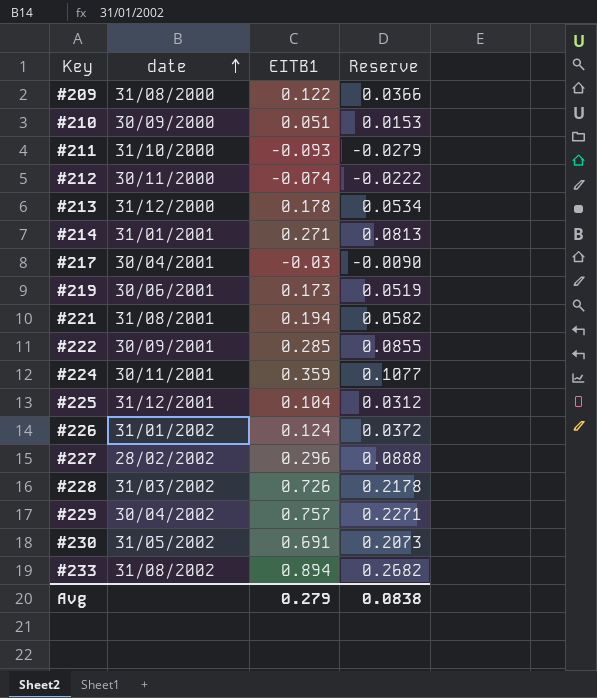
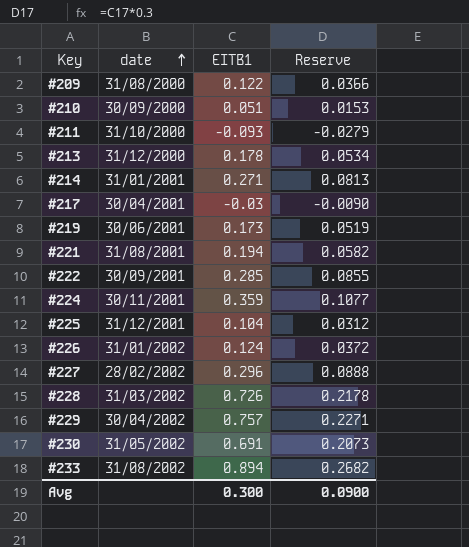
row #212: 30/11/2000 | -0.074 | -0.0222 -> none
Avg | EITB1: 0.279 -> 0.300
Avg | Reserve: 0.0838 -> 0.0900

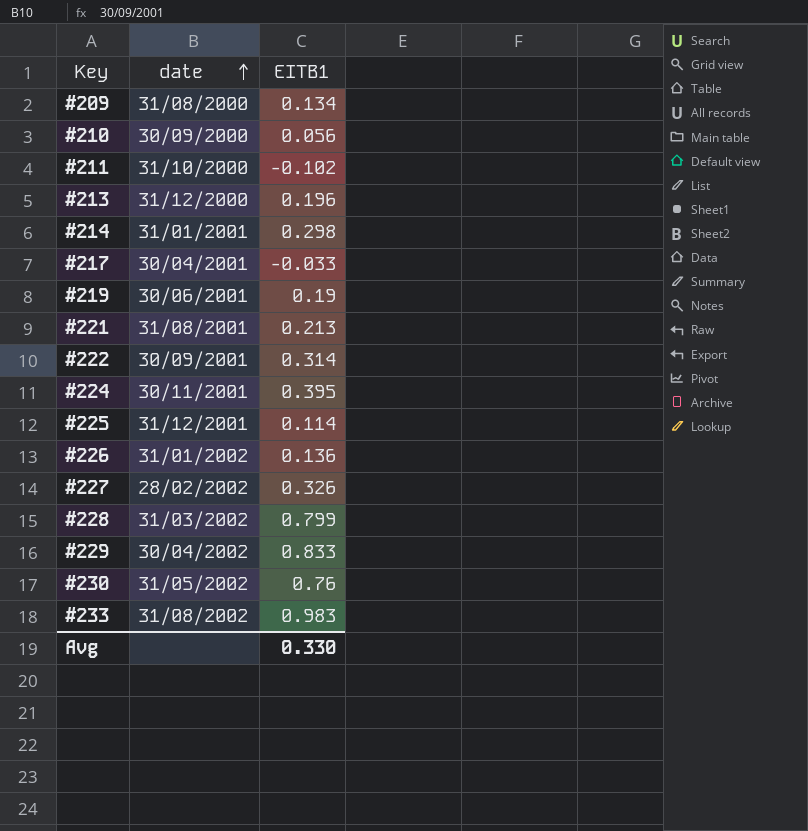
column Reserve | formula: [EITB1] * 0.3 -> none
#209 | EITB1: 0.122 -> 0.134
#210 | EITB1: 0.051 -> 0.056
#211 | EITB1: -0.093 -> -0.102
#213 | EITB1: 0.178 -> 0.196
#214 | EITB1: 0.271 -> 0.298
#217 | EITB1: -0.03 -> -0.033
#219 | EITB1: 0.173 -> 0.19
#221 | EITB1: 0.194 -> 0.213
#222 | EITB1: 0.285 -> 0.314
#224 | EITB1: 0.359 -> 0.395
#225 | EITB1: 0.104 -> 0.114
#226 | EITB1: 0.124 -> 0.136
#227 | EITB1: 0.296 -> 0.326
#228 | EITB1: 0.726 -> 0.799
#229 | EITB1: 0.757 -> 0.833
#230 | EITB1: 0.691 -> 0.76
#233 | EITB1: 0.894 -> 0.983
Avg | EITB1: 0.300 -> 0.330

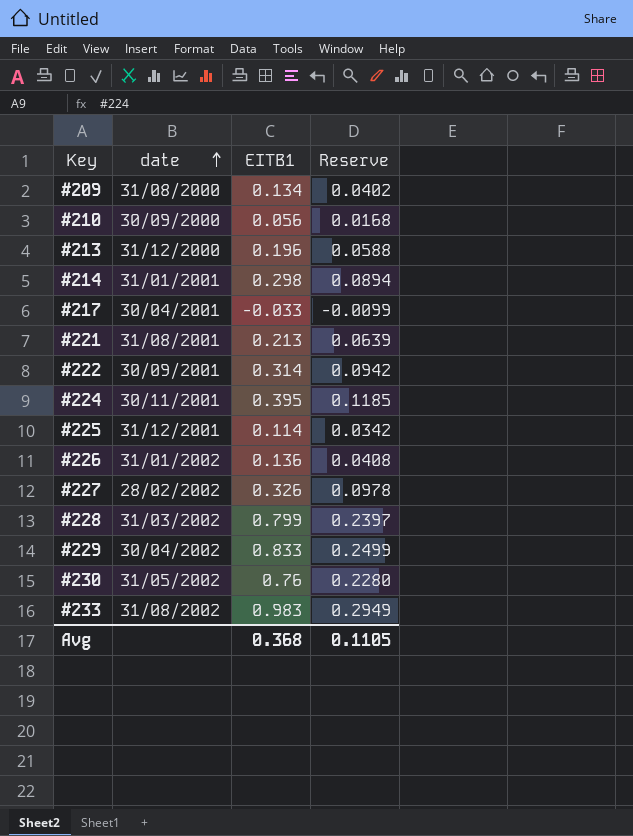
column Reserve | formula: none -> [EITB1] * 0.3
row #211: 31/10/2000 | -0.102 -> none
row #219: 30/06/2001 | 0.19 -> none
Avg | EITB1: 0.330 -> 0.368

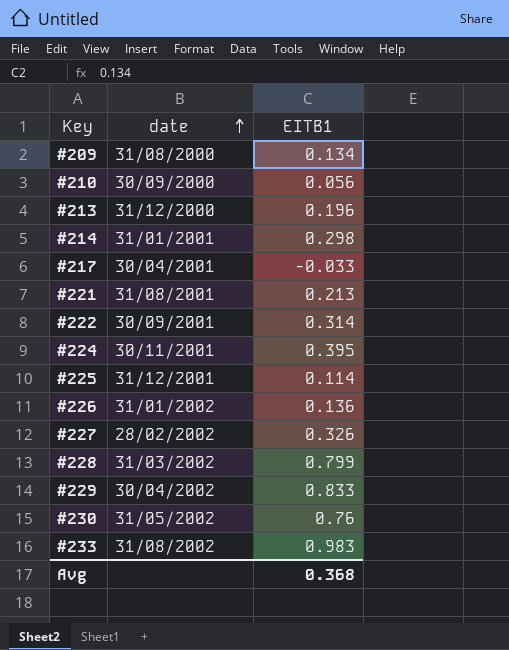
column Reserve | formula: [EITB1] * 0.3 -> none

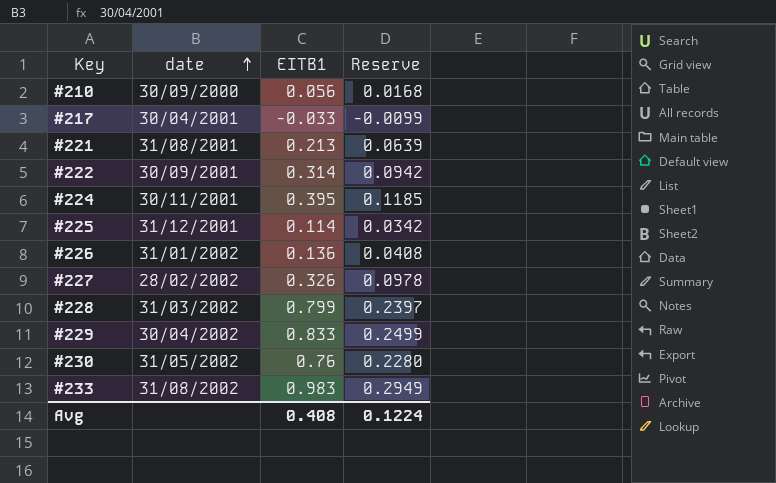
column Reserve | formula: none -> [EITB1] * 0.3
row #209: 31/08/2000 | 0.134 -> none
row #213: 31/12/2000 | 0.196 -> none
row #214: 31/01/2001 | 0.298 -> none
Avg | EITB1: 0.368 -> 0.408

